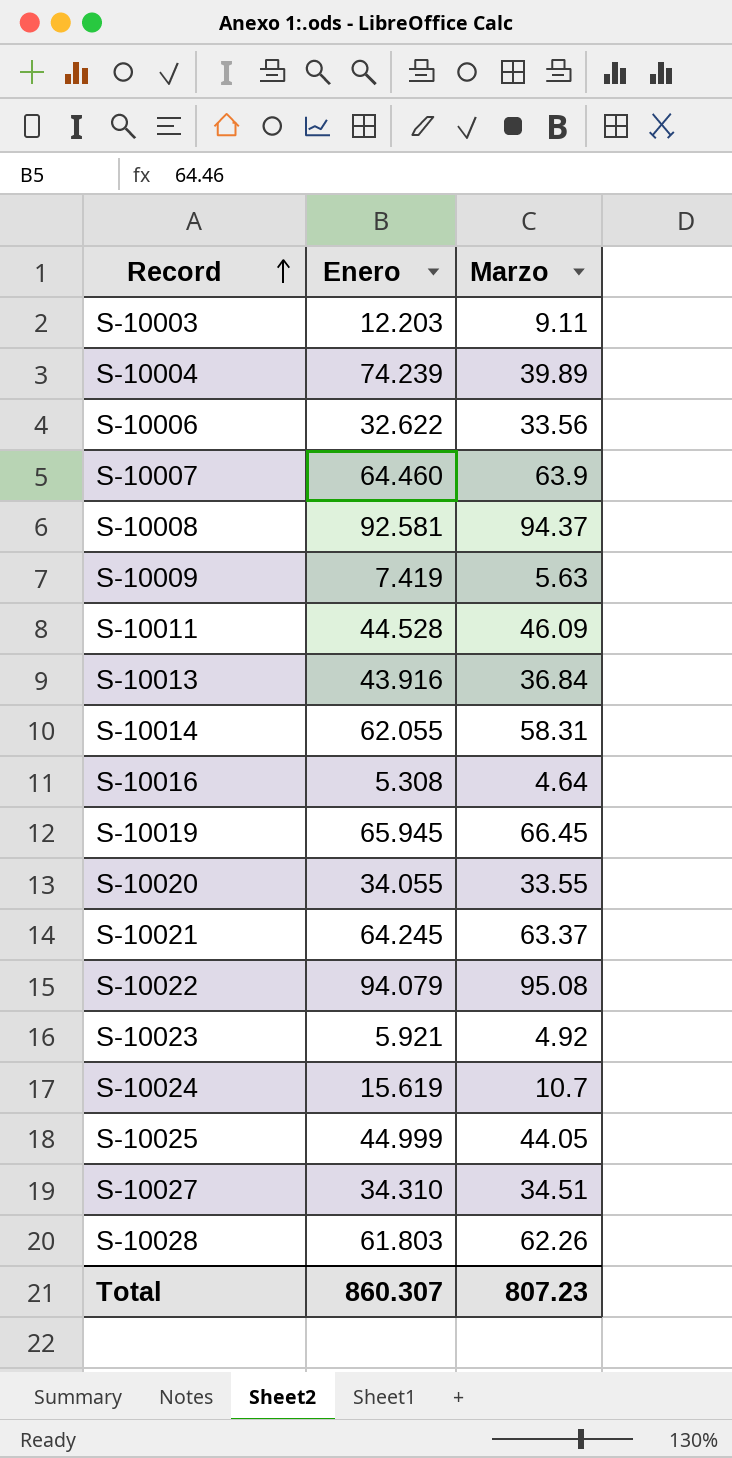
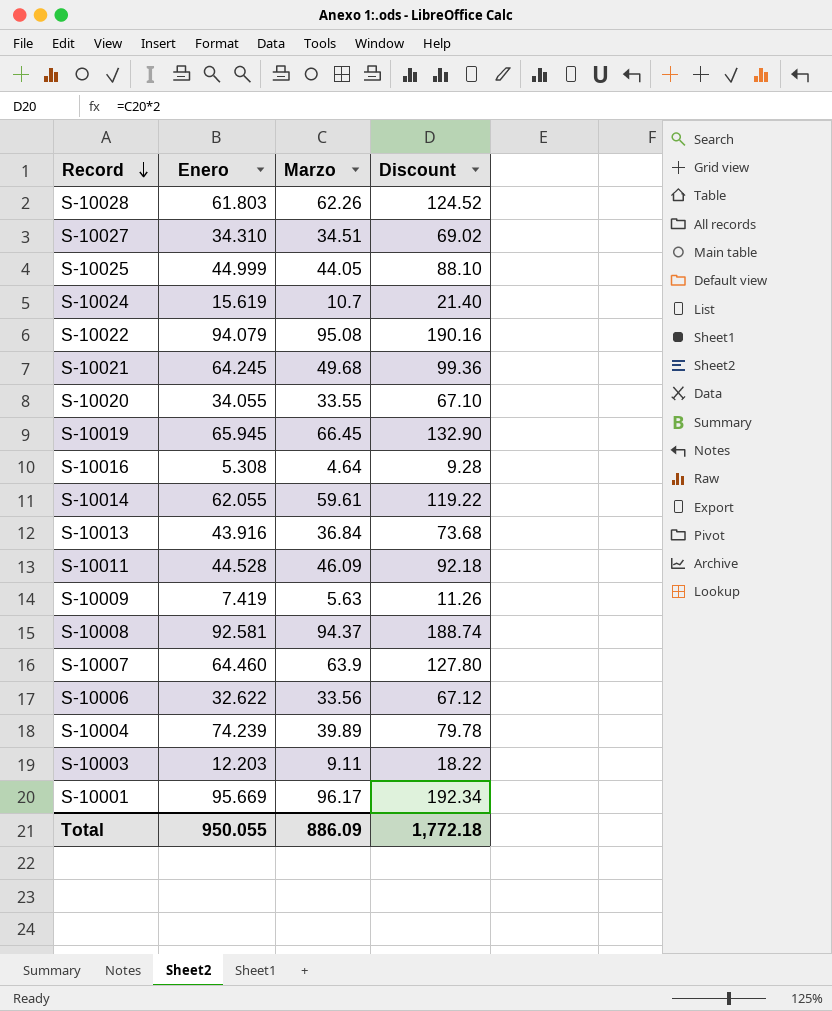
row order: Record ascending -> Record descending
column Discount | formula: none -> [Marzo] * 2
row S-10023: 5.921 | 4.92 -> none
S-10021 | Marzo: 63.37 -> 49.68
S-10014 | Marzo: 58.31 -> 59.61
row S-10001: none -> 95.669 | 96.17 | 192.34
Total | Enero: 860.307 -> 950.055
Total | Marzo: 807.23 -> 886.09

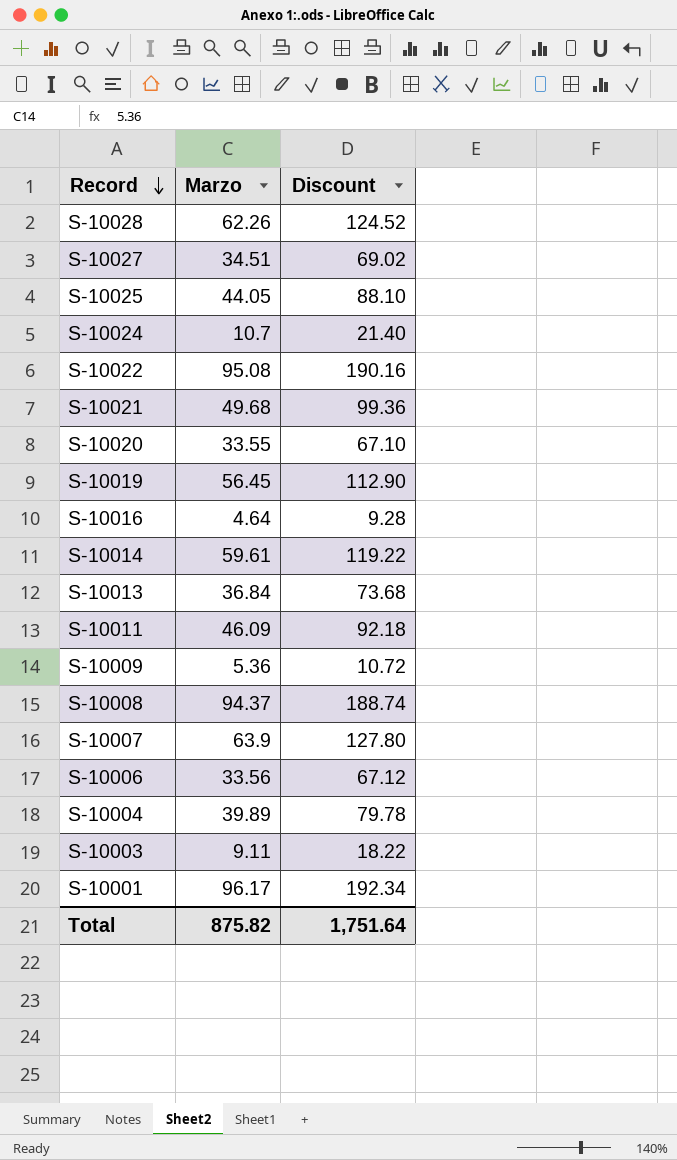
column Enero | position: 2 -> none
S-10019 | Marzo: 66.45 -> 56.45
S-10019 | Discount: 132.90 -> 112.90
S-10009 | Marzo: 5.63 -> 5.36
S-10009 | Discount: 11.26 -> 10.72
Total | Marzo: 886.09 -> 875.82
Total | Discount: 1,772.18 -> 1,751.64

